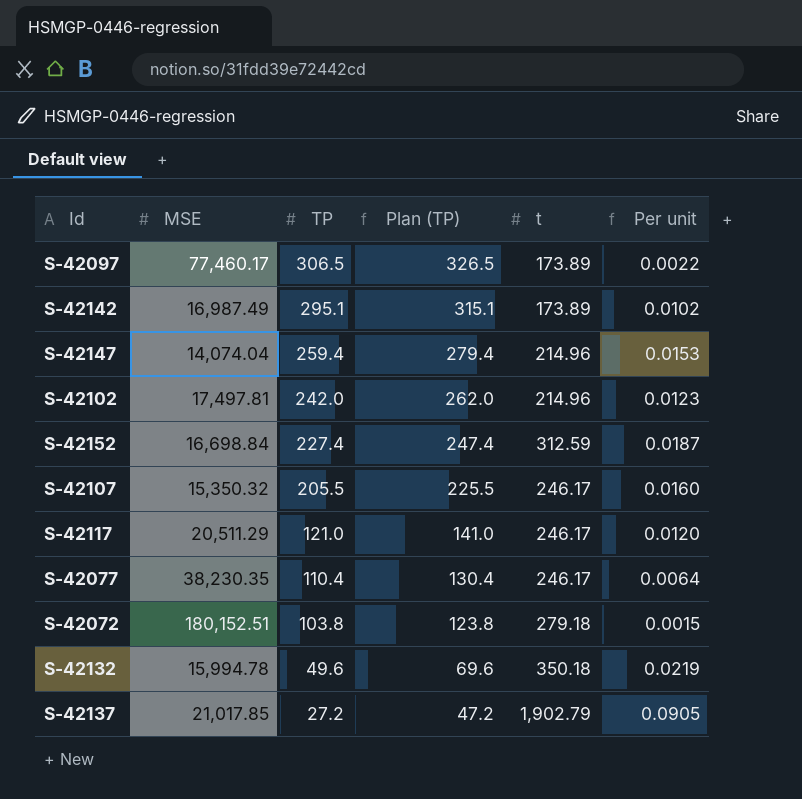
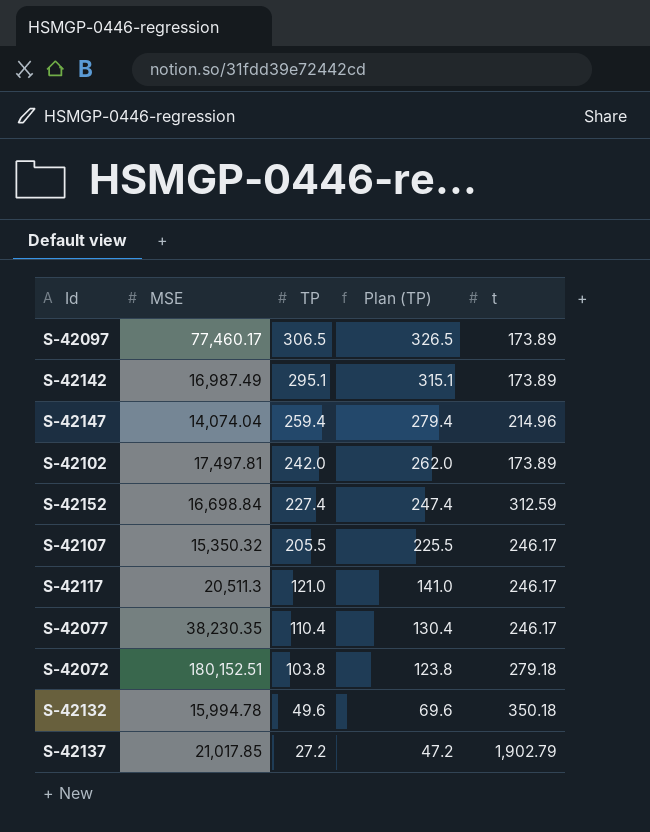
column Per unit | formula: [t] / [MSE] -> none
S-42102 | t: 214.96 -> 173.89
S-42117 | MSE: 20,511.29 -> 20,511.3

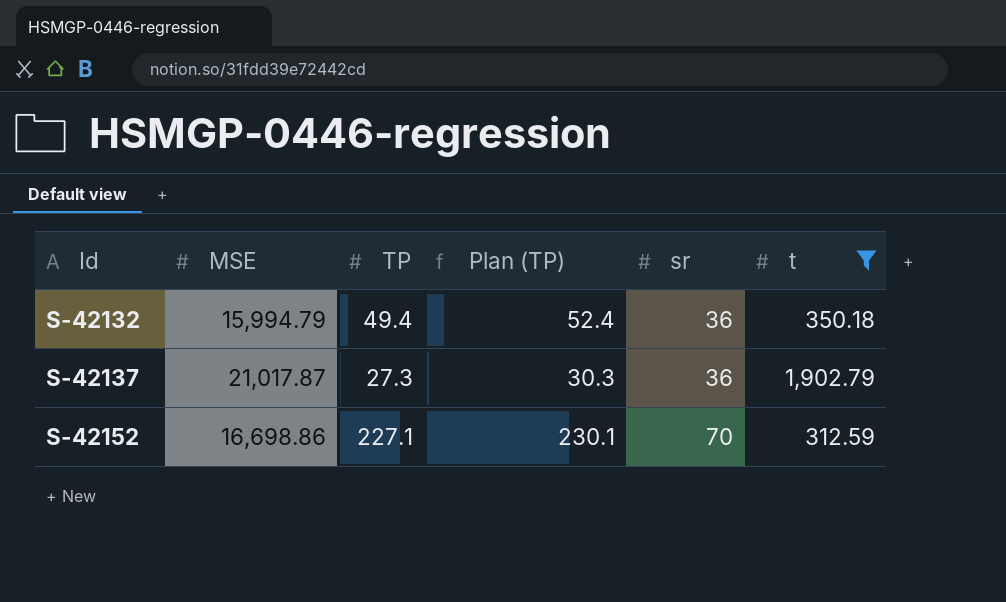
filter: none -> t >= 312.59
row order: TP descending -> Id ascending
column Plan (TP) | formula: [TP] + 20 -> [TP] + 3
column sr | position: none -> 5
S-42132 | MSE: 15,994.78 -> 15,994.79
S-42132 | TP: 49.6 -> 49.4
S-42137 | MSE: 21,017.85 -> 21,017.87
S-42137 | TP: 27.2 -> 27.3
S-42152 | MSE: 16,698.84 -> 16,698.86
S-42152 | TP: 227.4 -> 227.1

